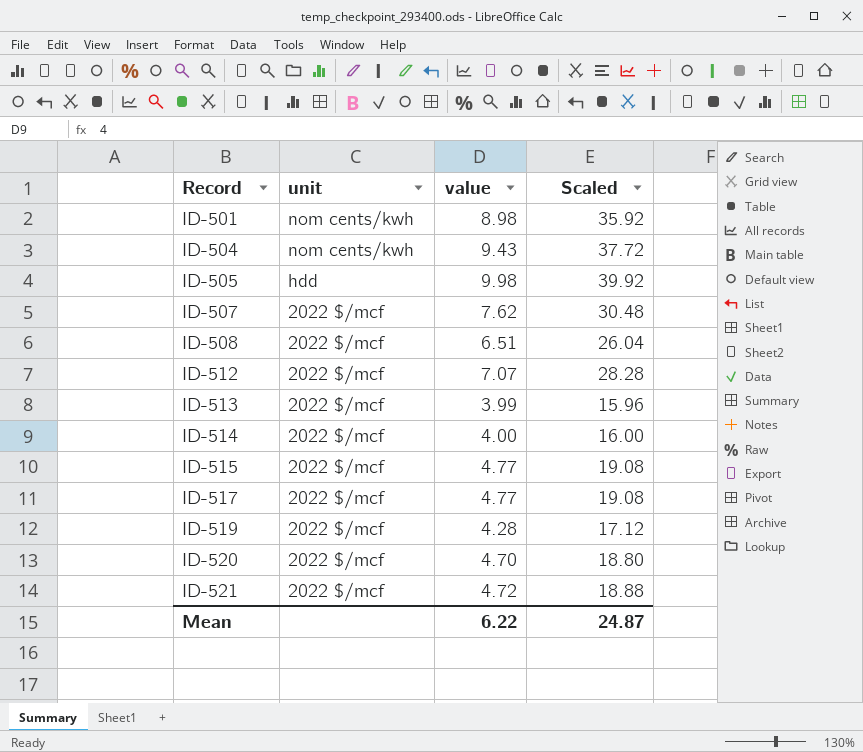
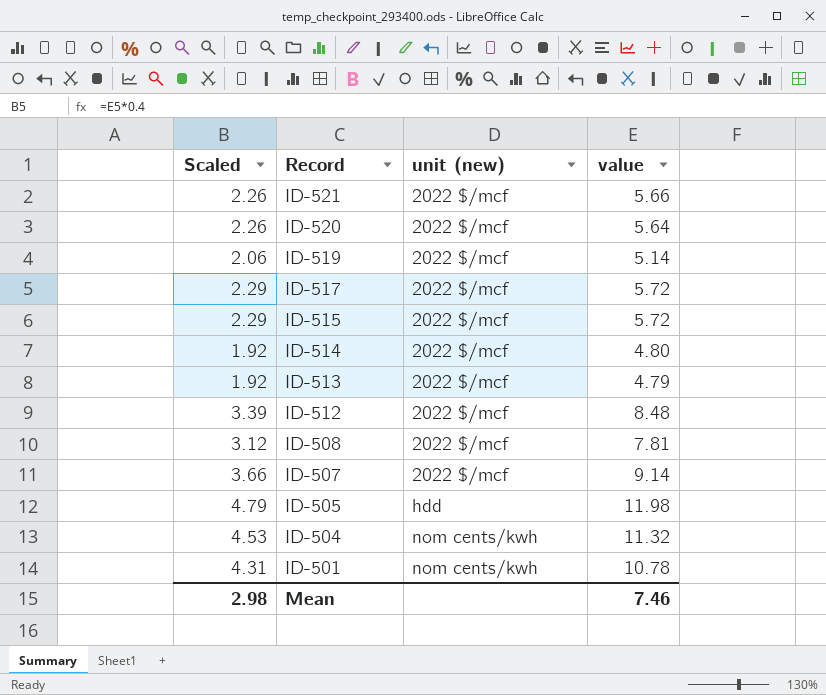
row order: Record ascending -> Record descending
column Scaled | formula: [value] * 4 -> [value] * 0.4
column Scaled | position: 4 -> 1
column name: unit -> unit (new)
ID-521 | value: 4.72 -> 5.66
ID-520 | value: 4.70 -> 5.64
ID-519 | value: 4.28 -> 5.14
ID-517 | value: 4.77 -> 5.72
ID-515 | value: 4.77 -> 5.72
ID-514 | value: 4.00 -> 4.80
ID-513 | value: 3.99 -> 4.79
ID-512 | value: 7.07 -> 8.48
ID-508 | value: 6.51 -> 7.81
ID-507 | value: 7.62 -> 9.14
ID-505 | value: 9.98 -> 11.98
ID-504 | value: 9.43 -> 11.32
ID-501 | value: 8.98 -> 10.78
Mean | Scaled: 24.87 -> 2.98
Mean | value: 6.22 -> 7.46

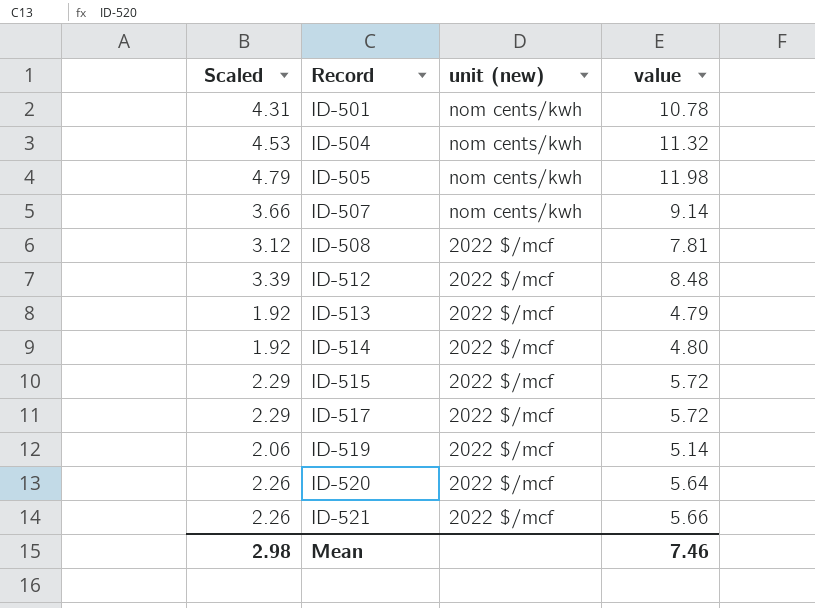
row order: Record descending -> Record ascending
ID-505 | unit (new): hdd -> nom cents/kwh
ID-507 | unit (new): 2022 $/mcf -> nom cents/kwh

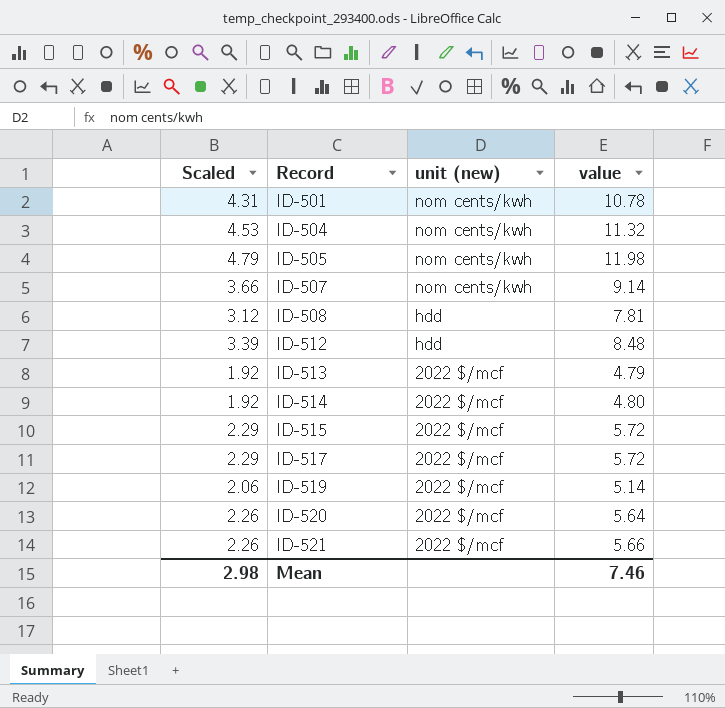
ID-508 | unit (new): 2022 $/mcf -> hdd
ID-512 | unit (new): 2022 $/mcf -> hdd

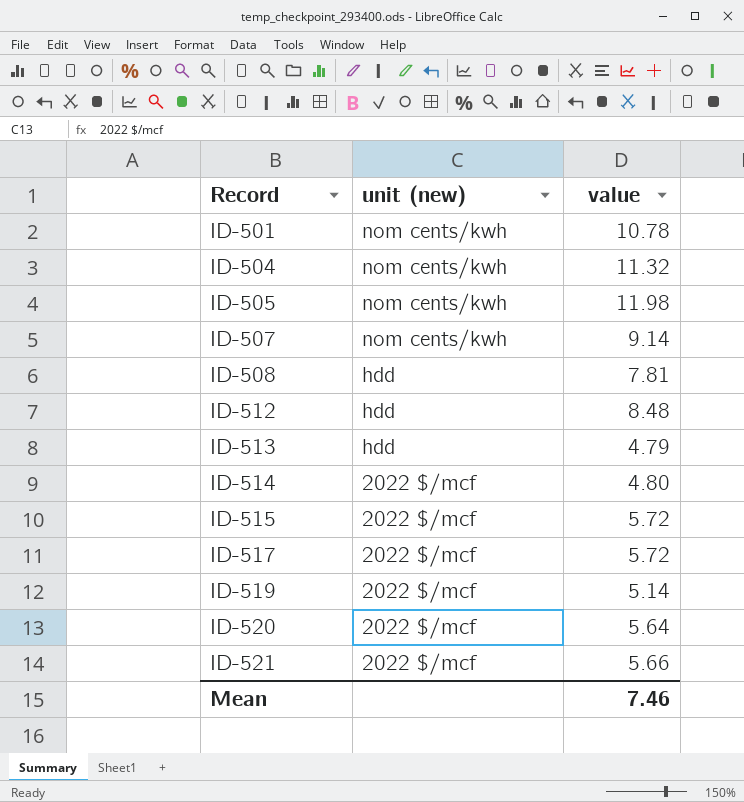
column Scaled | formula: [value] * 0.4 -> none
ID-513 | unit (new): 2022 $/mcf -> hdd

